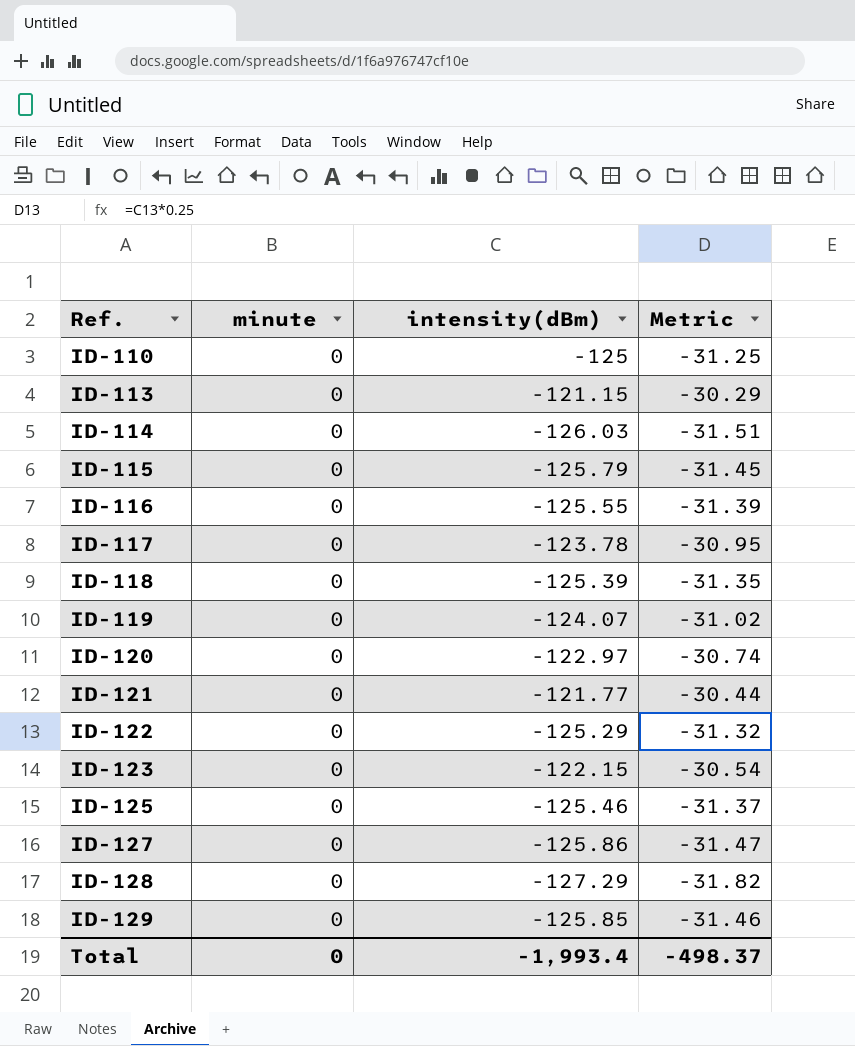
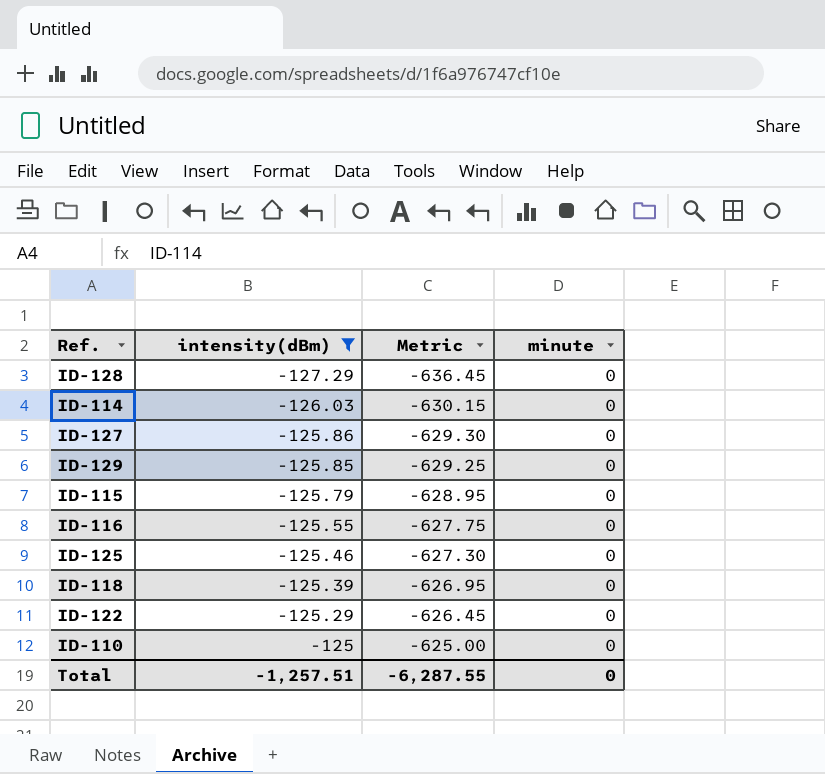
filter: none -> intensity(dBm) <= -125
row order: Ref. ascending -> intensity(dBm) ascending
column Metric | formula: [intensity(dBm)] * 0.25 -> [intensity(dBm)] * 5
column minute | position: 2 -> 4
Total | intensity(dBm): -1,993.4 -> -1,257.51
Total | Metric: -498.37 -> -6,287.55

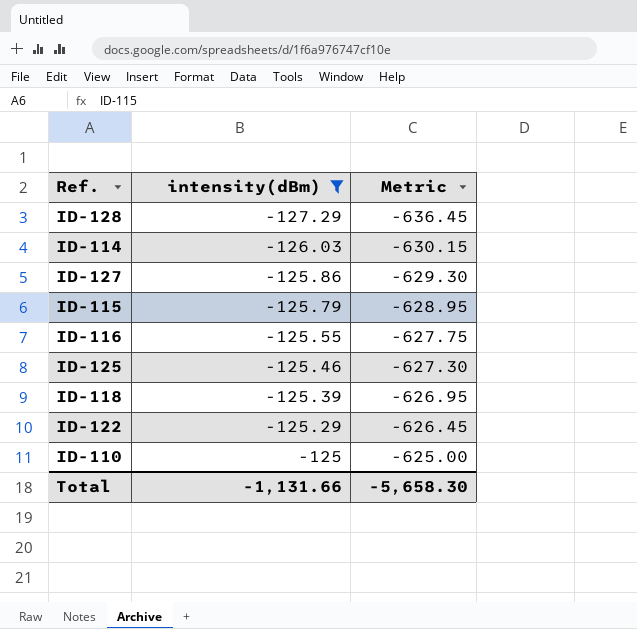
column minute | position: 4 -> none
row ID-129: -125.85 | -629.25 | 0 -> none
Total | intensity(dBm): -1,257.51 -> -1,131.66
Total | Metric: -6,287.55 -> -5,658.30

